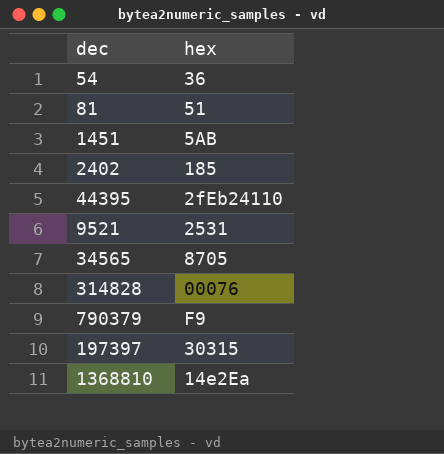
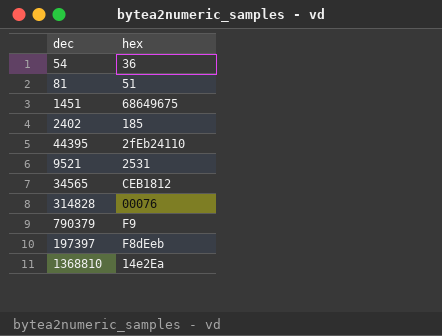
1451 | hex: 5AB -> 68649675
34565 | hex: 8705 -> CEB1812
197397 | hex: 30315 -> F8dEeb

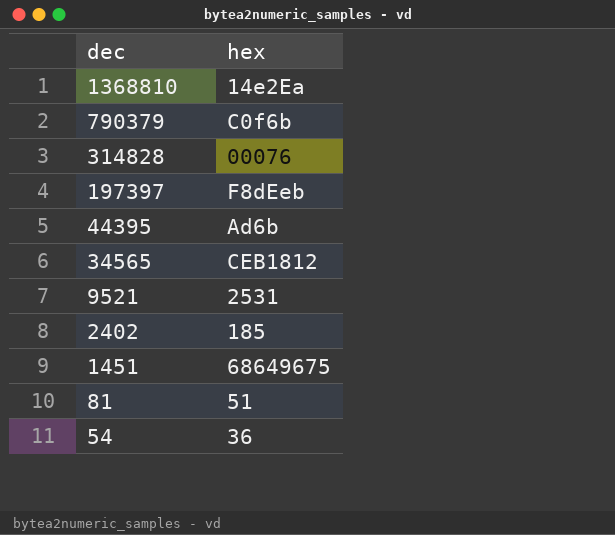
row order: none -> dec descending
790379 | hex: F9 -> C0f6b
44395 | hex: 2fEb24110 -> Ad6b

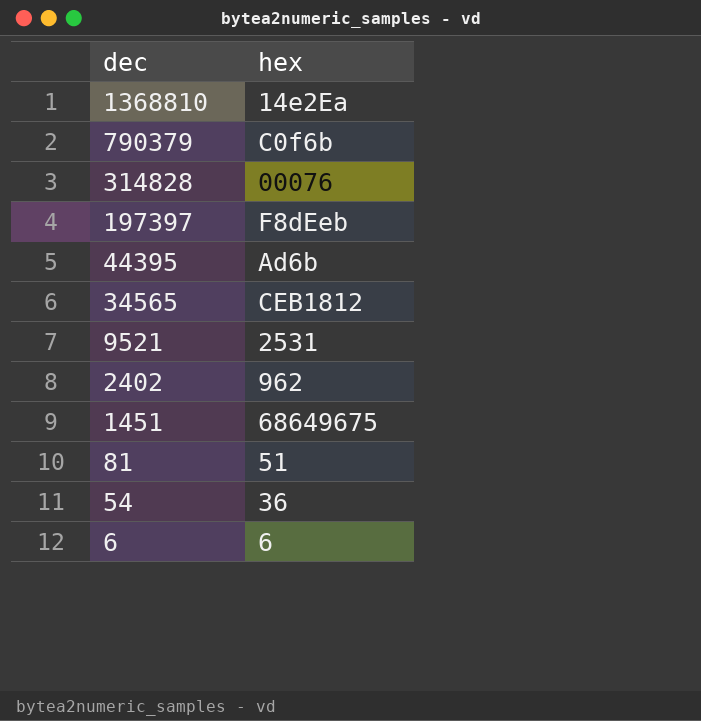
2402 | hex: 185 -> 962
row 6: none -> 6

